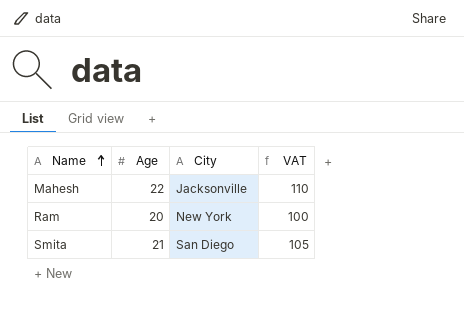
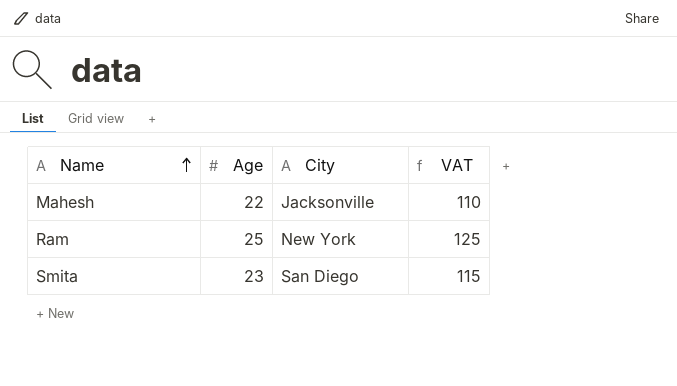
Ram | Age: 20 -> 25
Ram | VAT: 100 -> 125
Smita | Age: 21 -> 23
Smita | VAT: 105 -> 115

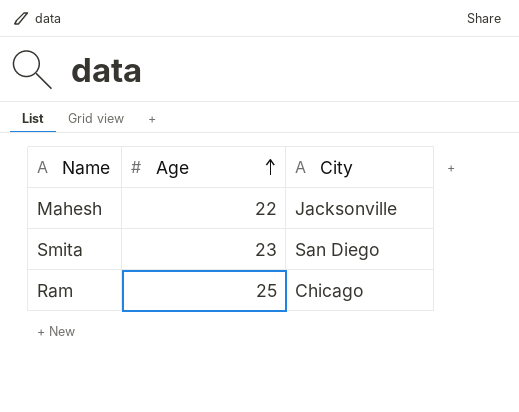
row order: Name ascending -> Age ascending
column VAT | formula: [Age] * 5 -> none
Ram | City: New York -> Chicago

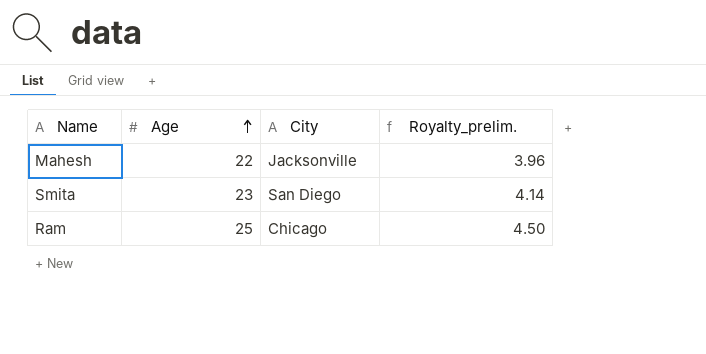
column Royalty_prelim. | formula: none -> [Age] * 0.18

